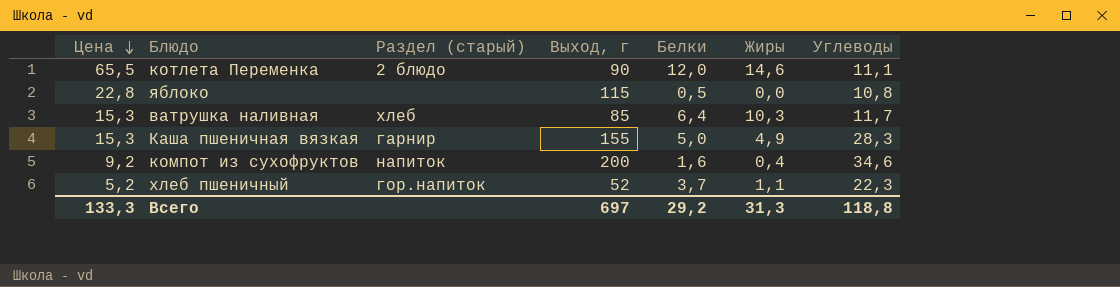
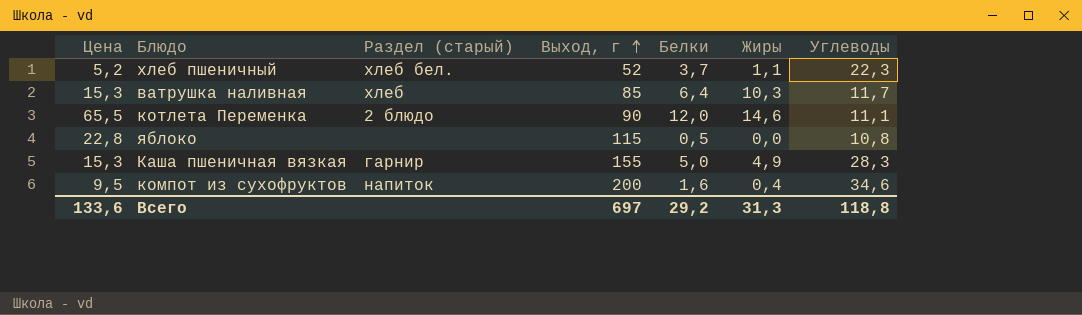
row order: Цена descending -> Выход, г ascending
хлеб пшеничный | Раздел (старый): гор.напиток -> хлеб бел.
компот из сухофруктов | Цена: 9,2 -> 9,5
Всего | Цена: 133,3 -> 133,6

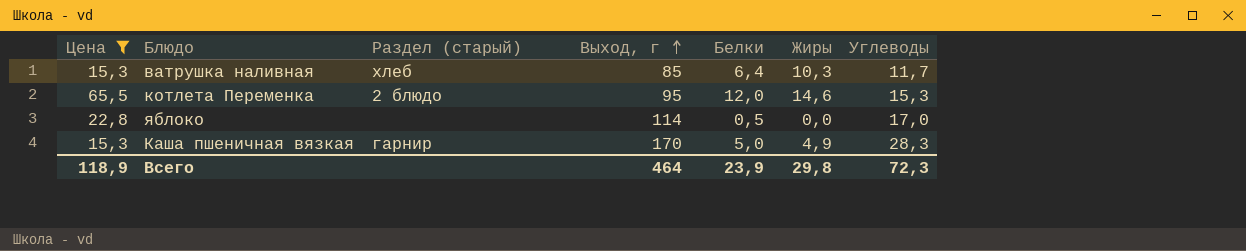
filter: none -> Цена >= 15,3
котлета Переменка | Выход, г: 90 -> 95
котлета Переменка | Углеводы: 11,1 -> 15,3
яблоко | Выход, г: 115 -> 114
яблоко | Углеводы: 10,8 -> 17,0
Каша пшеничная вязкая | Выход, г: 155 -> 170
Всего | Цена: 133,6 -> 118,9
Всего | Выход, г: 697 -> 464
Всего | Белки: 29,2 -> 23,9
Всего | Жиры: 31,3 -> 29,8
Всего | Углеводы: 118,8 -> 72,3

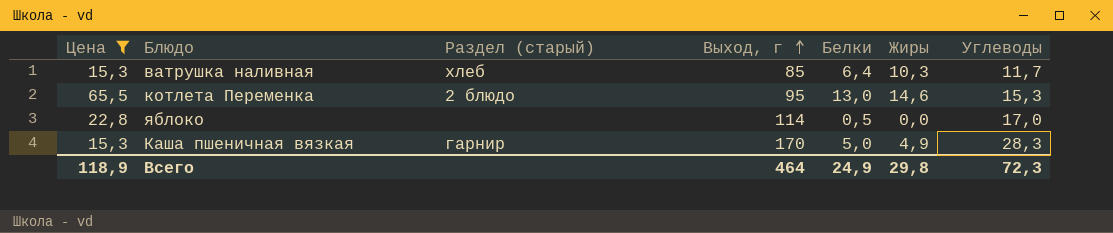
котлета Переменка | Белки: 12,0 -> 13,0
Всего | Белки: 23,9 -> 24,9

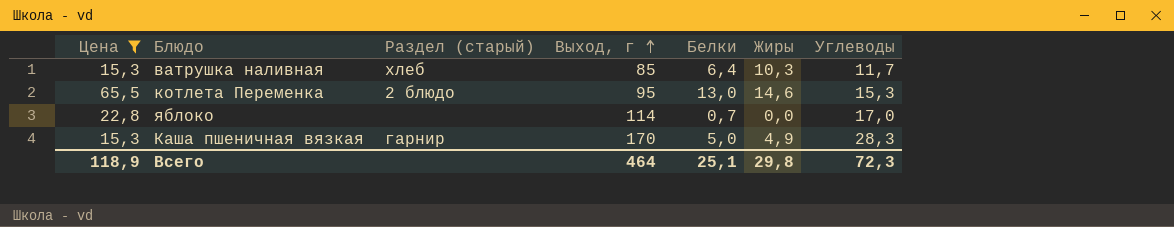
яблоко | Белки: 0,5 -> 0,7
Всего | Белки: 24,9 -> 25,1

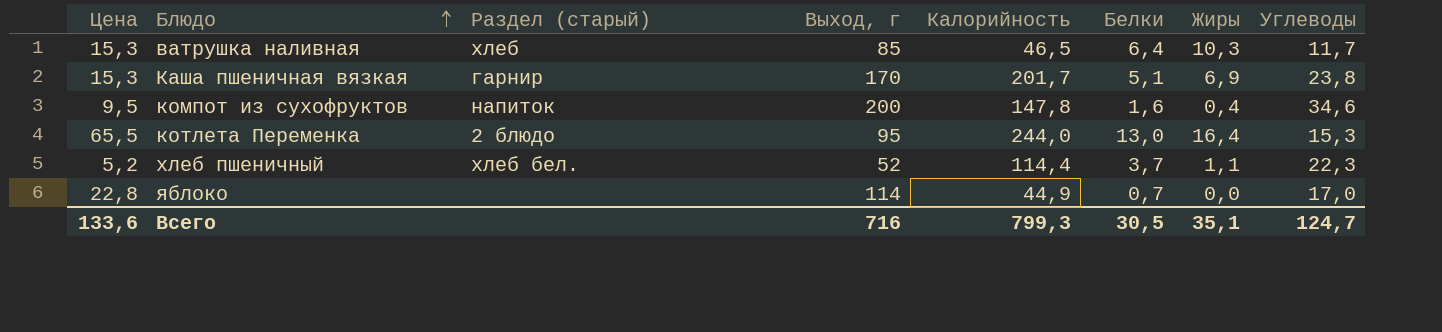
filter: Цена >= 15,3 -> none
row order: Выход, г ascending -> Блюдо ascending
column Калорийность | position: none -> 5
Каша пшеничная вязкая | Белки: 5,0 -> 5,1
Каша пшеничная вязкая | Жиры: 4,9 -> 6,9
Каша пшеничная вязкая | Углеводы: 28,3 -> 23,8
котлета Переменка | Жиры: 14,6 -> 16,4
Всего | Цена: 118,9 -> 133,6
Всего | Выход, г: 464 -> 716
Всего | Белки: 25,1 -> 30,5
Всего | Жиры: 29,8 -> 35,1
Всего | Углеводы: 72,3 -> 124,7

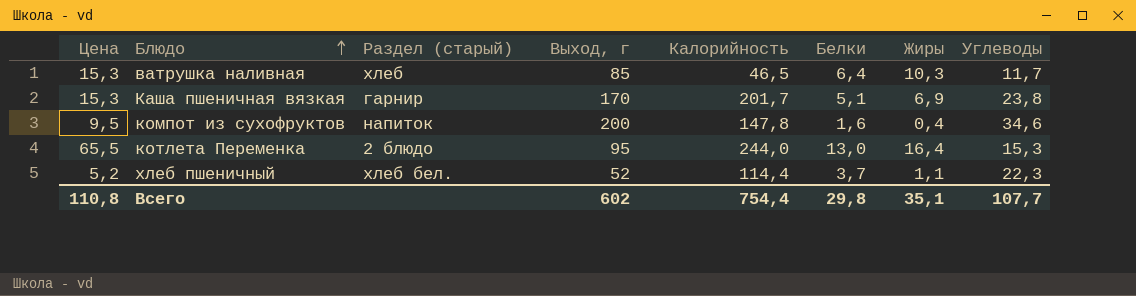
row яблоко: 22,8 | none | 114 | 44,9 | 0,7 | 0,0 | 17,0 -> none
Всего | Цена: 133,6 -> 110,8
Всего | Выход, г: 716 -> 602
Всего | Калорийность: 799,3 -> 754,4
Всего | Белки: 30,5 -> 29,8
Всего | Углеводы: 124,7 -> 107,7

